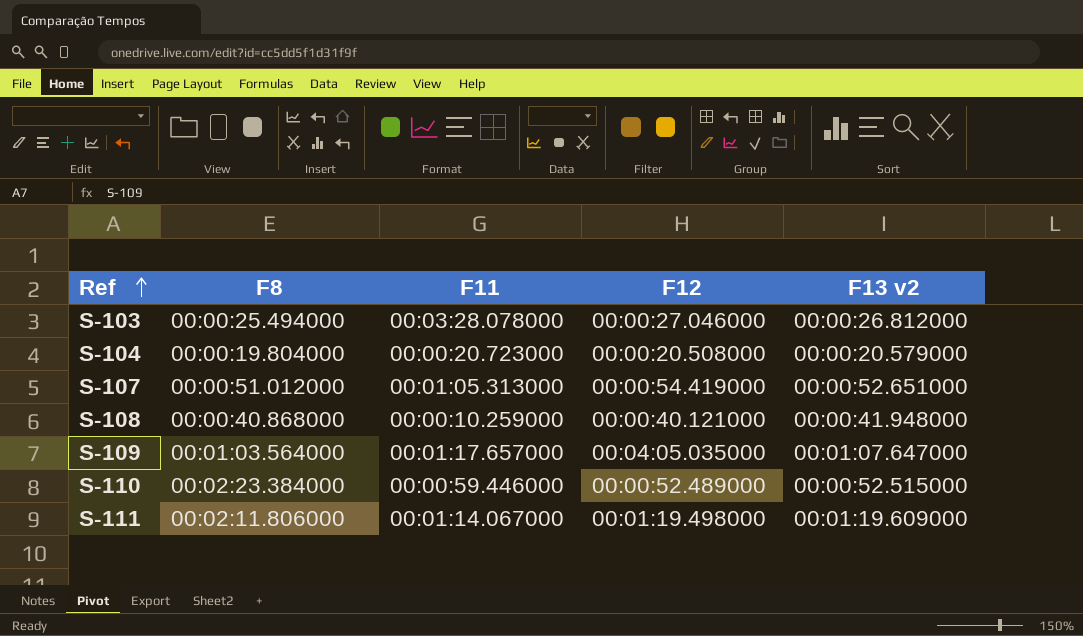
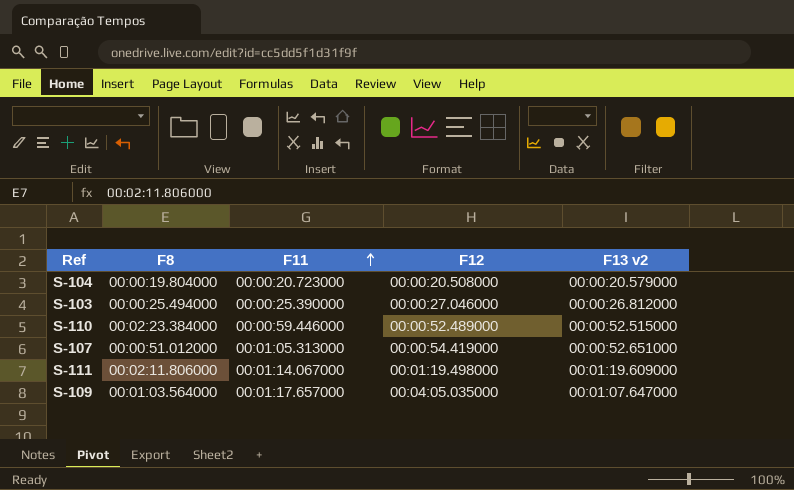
row order: Ref ascending -> F11 ascending
row S-108: 00:00:40.868000 | 00:00:10.259000 | 00:00:40.121000 | 00:00:41.948000 -> none
S-103 | F11: 00:03:28.078000 -> 00:00:25.390000

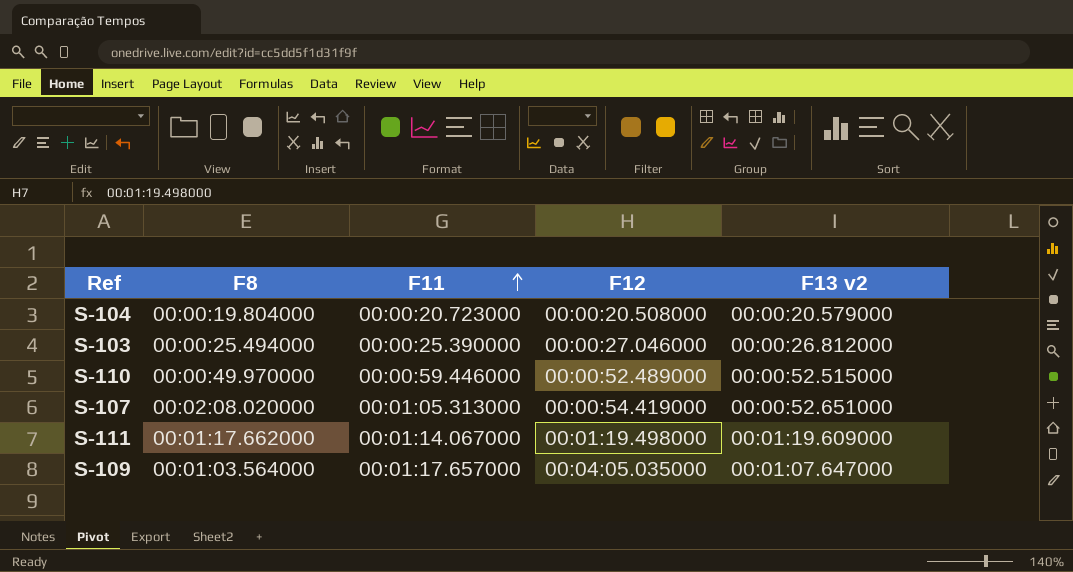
S-110 | F8: 00:02:23.384000 -> 00:00:49.970000
S-107 | F8: 00:00:51.012000 -> 00:02:08.020000
S-111 | F8: 00:02:11.806000 -> 00:01:17.662000

